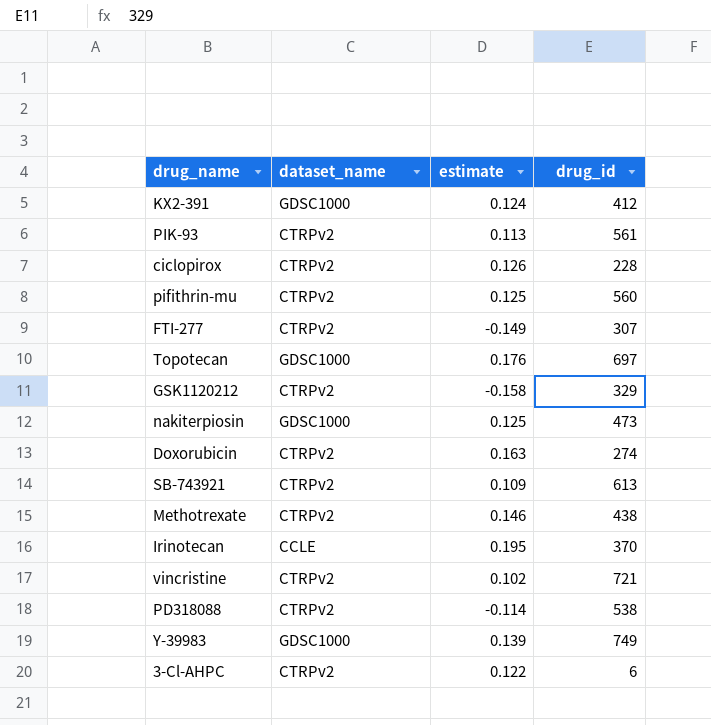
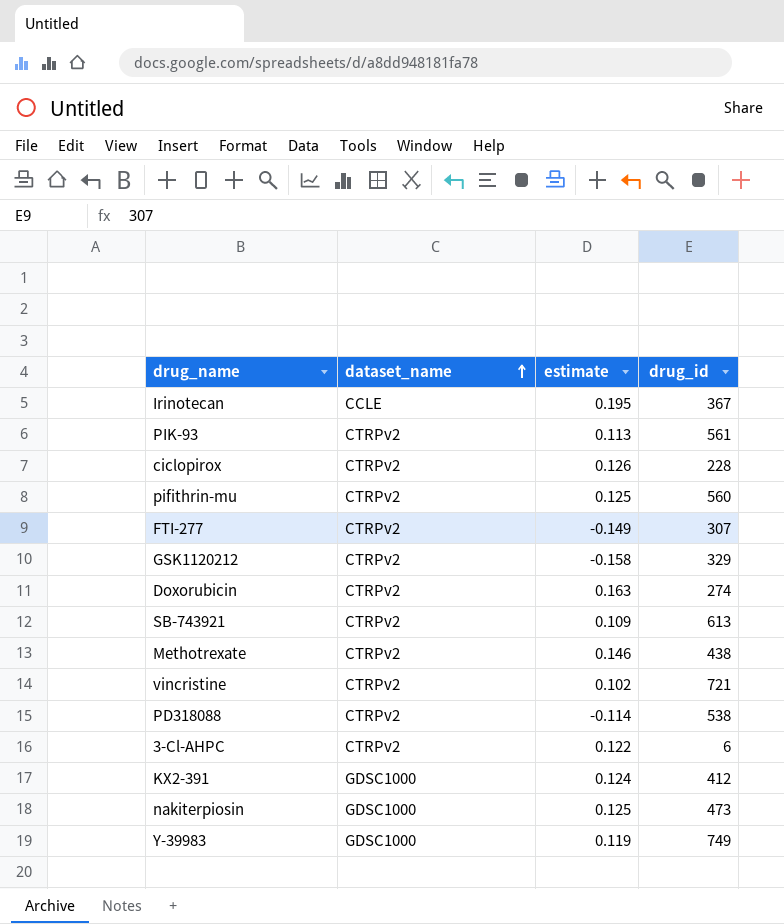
row order: none -> dataset_name ascending
row Topotecan: GDSC1000 | 0.176 | 697 -> none
Irinotecan | drug_id: 370 -> 367
Y-39983 | estimate: 0.139 -> 0.119

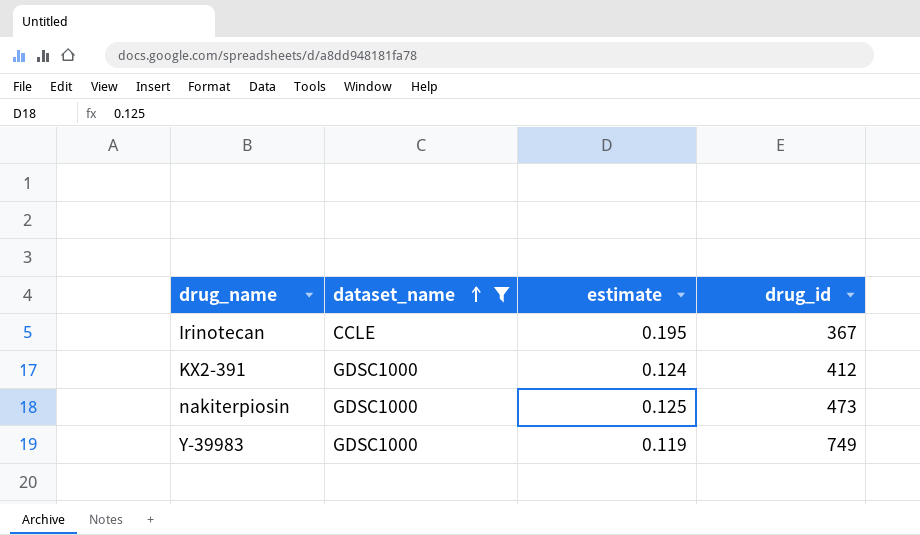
filter: none -> dataset_name != CTRPv2

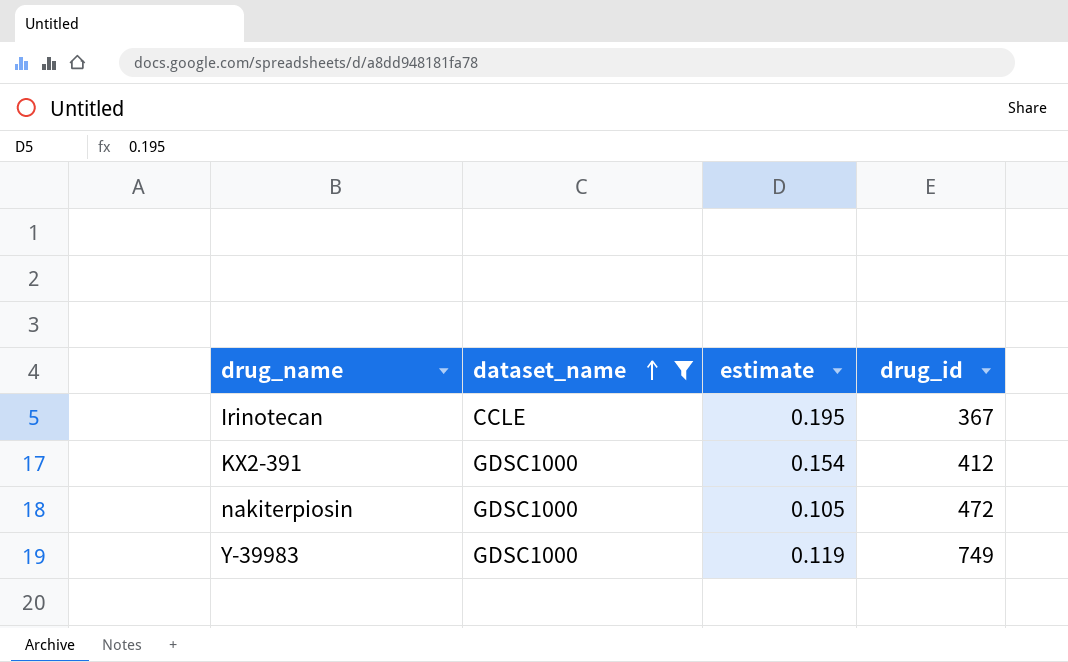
KX2-391 | estimate: 0.124 -> 0.154
nakiterpiosin | estimate: 0.125 -> 0.105
nakiterpiosin | drug_id: 473 -> 472

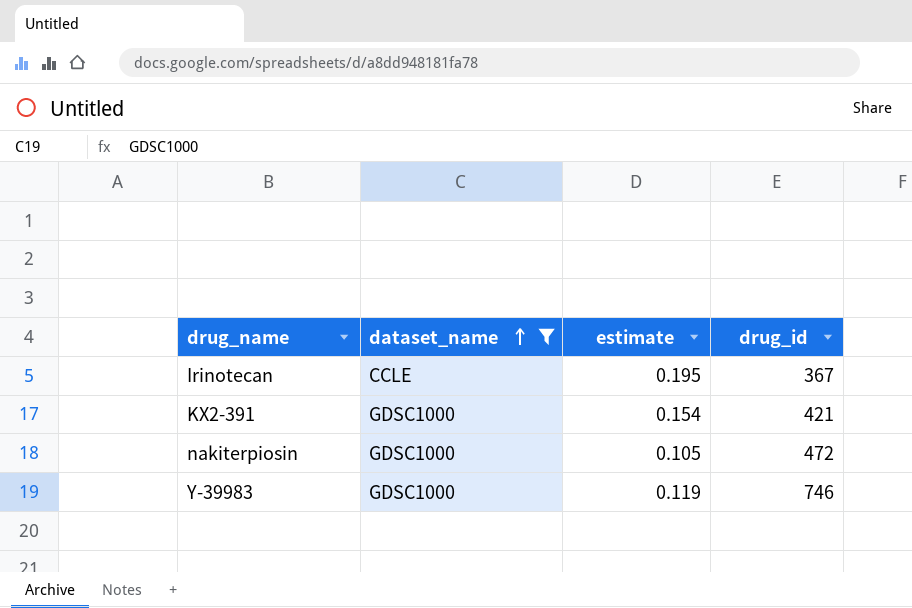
KX2-391 | drug_id: 412 -> 421
Y-39983 | drug_id: 749 -> 746

